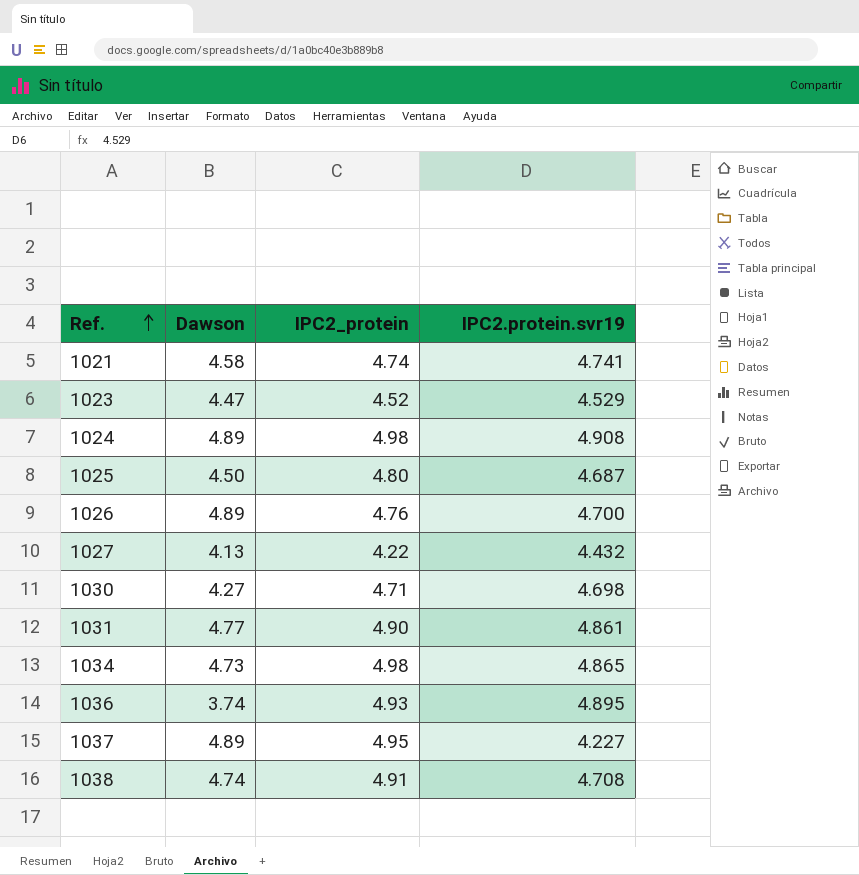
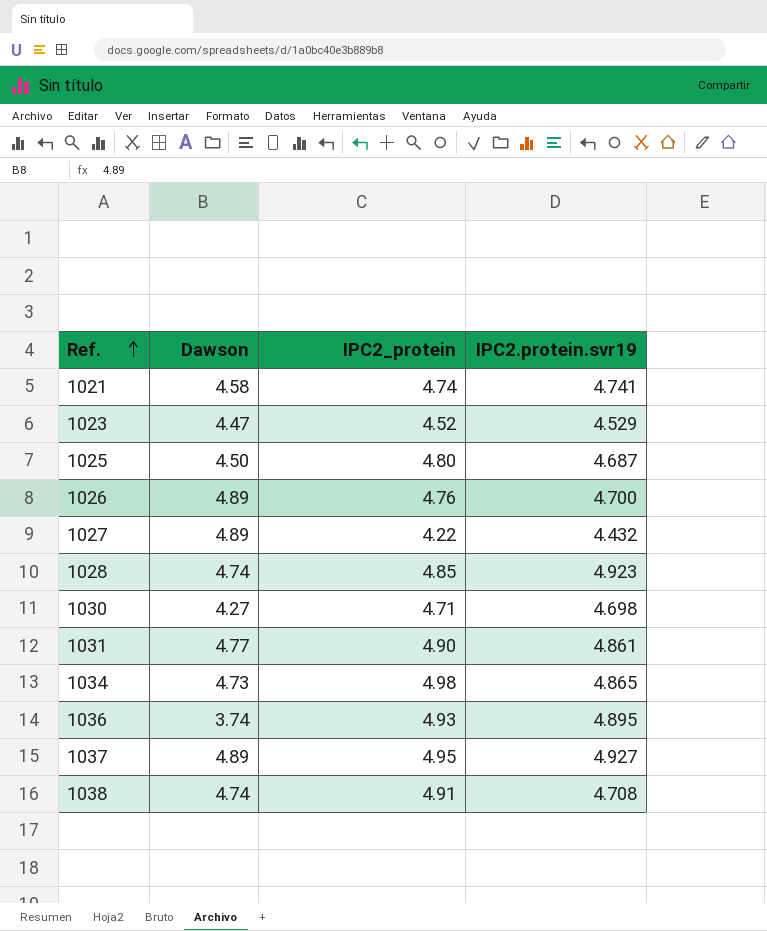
row 1024: 4.89 | 4.98 | 4.908 -> none
1027 | Dawson: 4.13 -> 4.89
row 1028: none -> 4.74 | 4.85 | 4.923
1037 | IPC2.protein.svr19: 4.227 -> 4.927

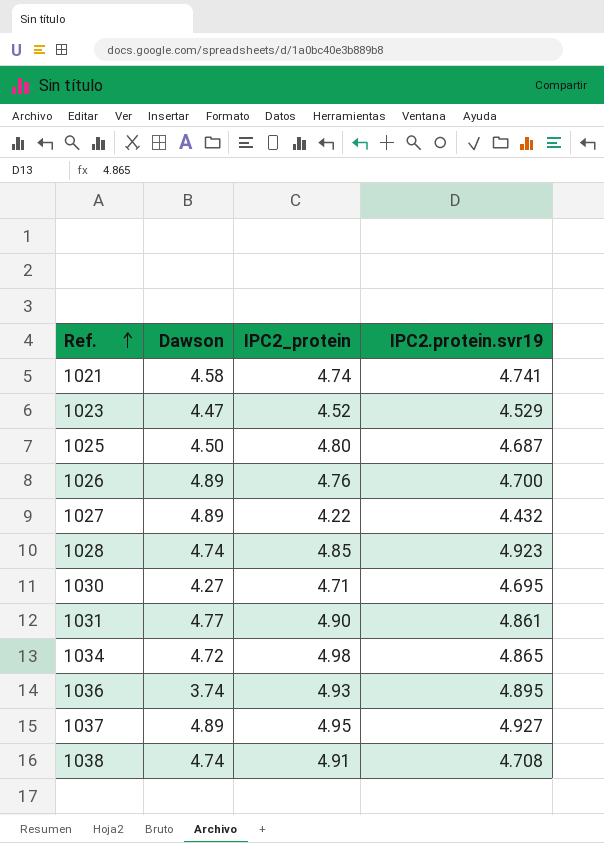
1030 | IPC2.protein.svr19: 4.698 -> 4.695
1034 | Dawson: 4.73 -> 4.72

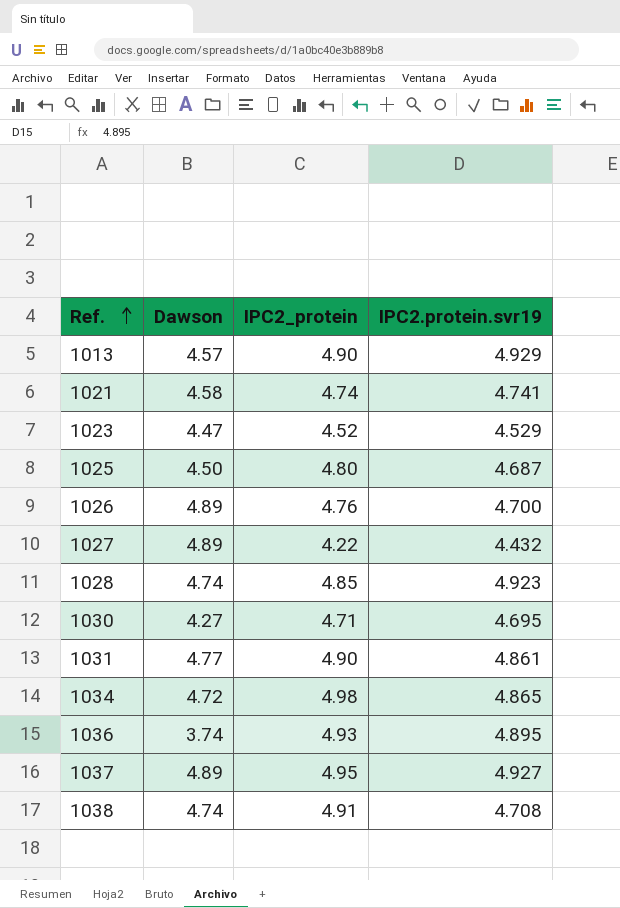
row 1013: none -> 4.57 | 4.90 | 4.929

